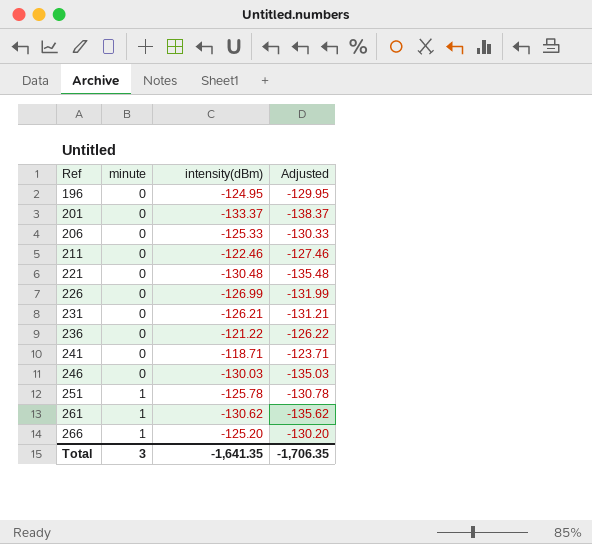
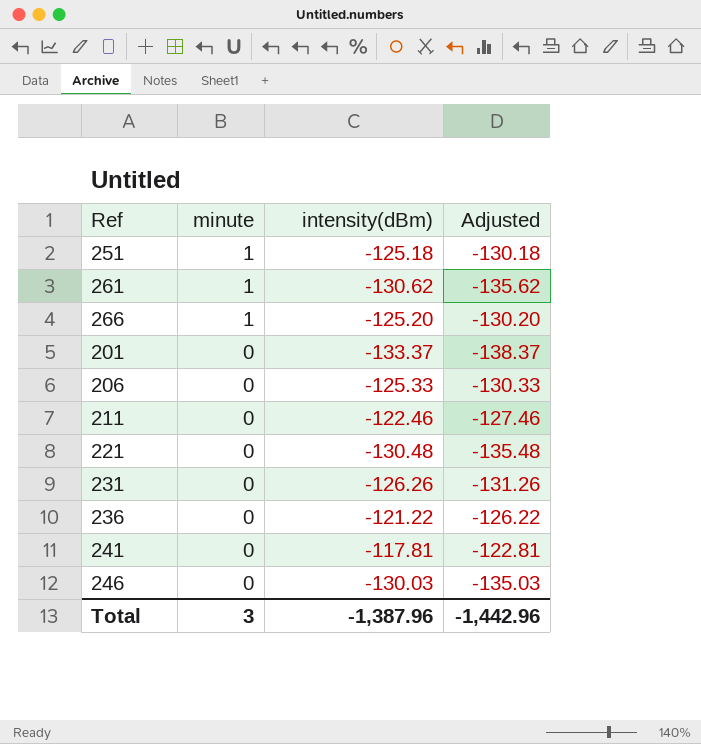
row order: Ref ascending -> minute descending
row 196: 0 | -124.95 | -129.95 -> none
row 226: 0 | -126.99 | -131.99 -> none
251 | intensity(dBm): -125.78 -> -125.18
251 | Adjusted: -130.78 -> -130.18
231 | intensity(dBm): -126.21 -> -126.26
231 | Adjusted: -131.21 -> -131.26
241 | intensity(dBm): -118.71 -> -117.81
241 | Adjusted: -123.71 -> -122.81
Total | intensity(dBm): -1,641.35 -> -1,387.96
Total | Adjusted: -1,706.35 -> -1,442.96

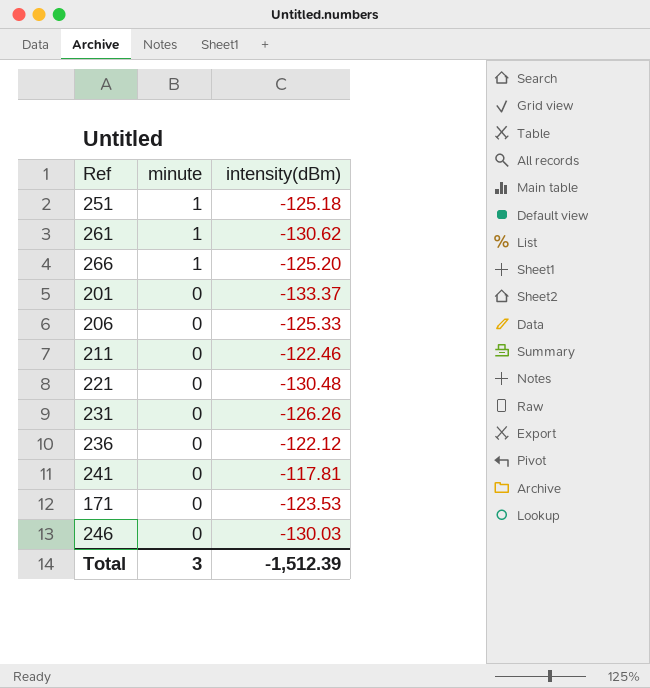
column Adjusted | formula: [intensity(dBm)] - 5 -> none
236 | intensity(dBm): -121.22 -> -122.12
row 171: none -> 0 | -123.53
Total | intensity(dBm): -1,387.96 -> -1,512.39

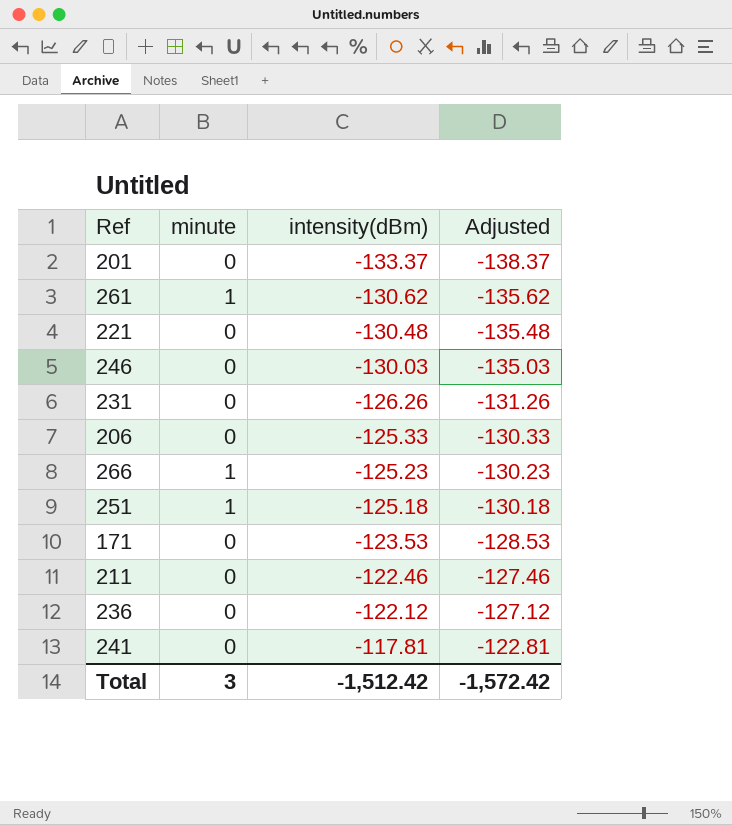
row order: minute descending -> intensity(dBm) ascending
column Adjusted | formula: none -> [intensity(dBm)] - 5
266 | intensity(dBm): -125.20 -> -125.23
Total | intensity(dBm): -1,512.39 -> -1,512.42

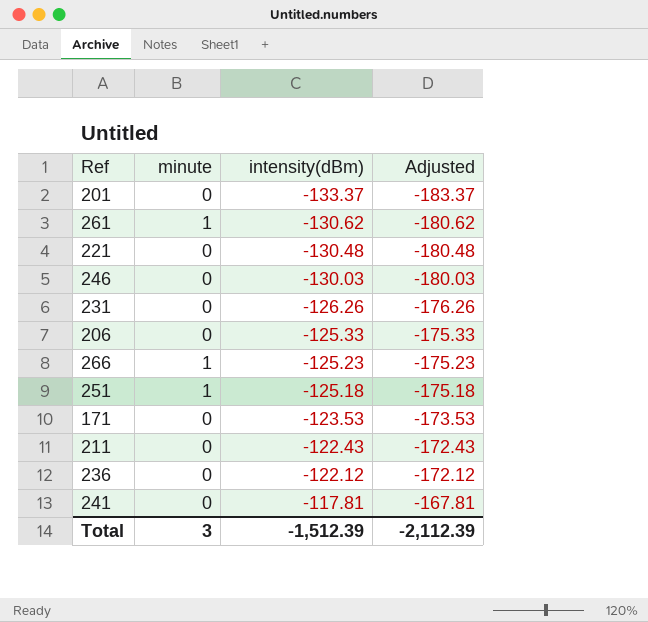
column Adjusted | formula: [intensity(dBm)] - 5 -> [intensity(dBm)] - 50
211 | intensity(dBm): -122.46 -> -122.43
Total | intensity(dBm): -1,512.42 -> -1,512.39
Total | Adjusted: -1,572.42 -> -2,112.39

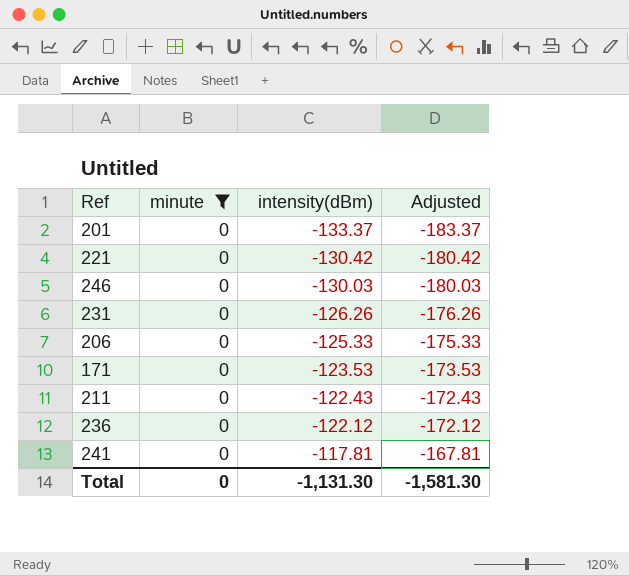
filter: none -> minute = 0
221 | intensity(dBm): -130.48 -> -130.42
221 | Adjusted: -180.48 -> -180.42
Total | minute: 3 -> 0
Total | intensity(dBm): -1,512.39 -> -1,131.30
Total | Adjusted: -2,112.39 -> -1,581.30

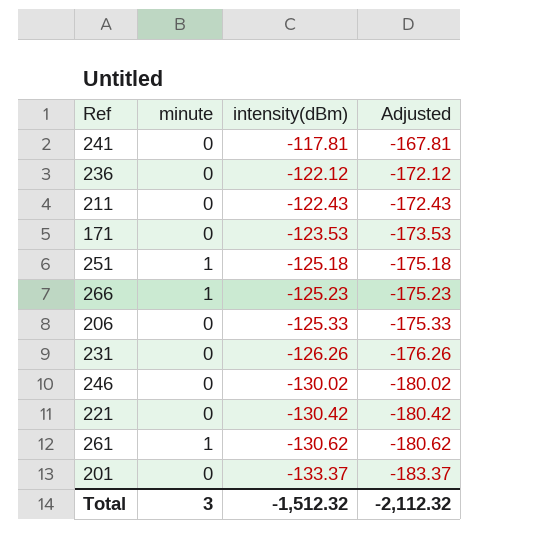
filter: minute = 0 -> none
row order: intensity(dBm) ascending -> intensity(dBm) descending
246 | intensity(dBm): -130.03 -> -130.02
246 | Adjusted: -180.03 -> -180.02
Total | minute: 0 -> 3
Total | intensity(dBm): -1,131.30 -> -1,512.32
Total | Adjusted: -1,581.30 -> -2,112.32

